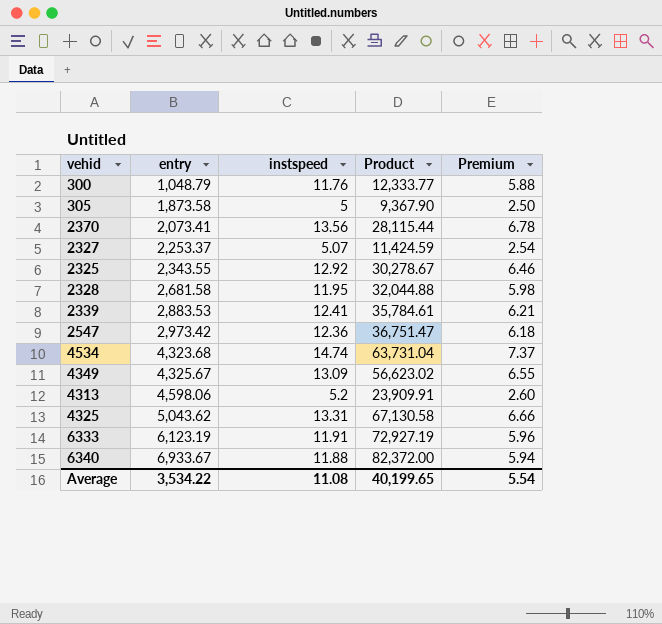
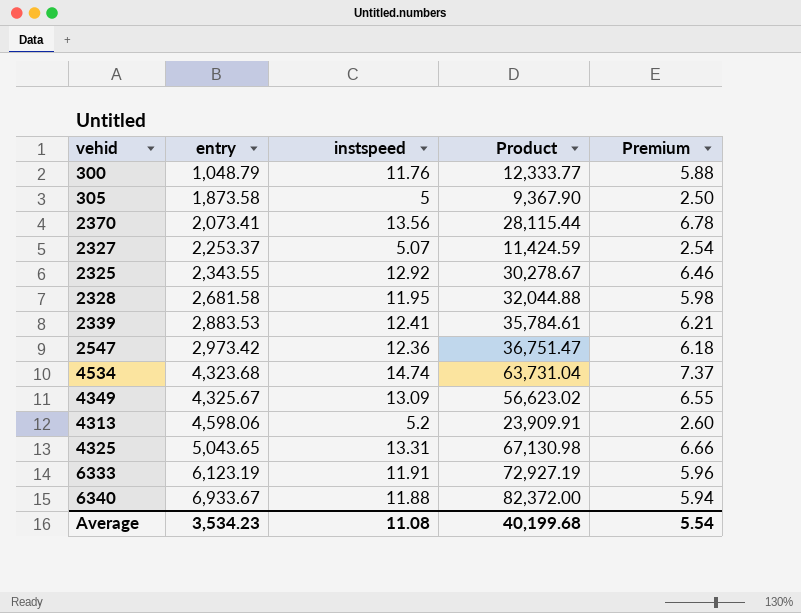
4325 | entry: 5,043.62 -> 5,043.65
4325 | Product: 67,130.58 -> 67,130.98
Average | entry: 3,534.22 -> 3,534.23
Average | Product: 40,199.65 -> 40,199.68

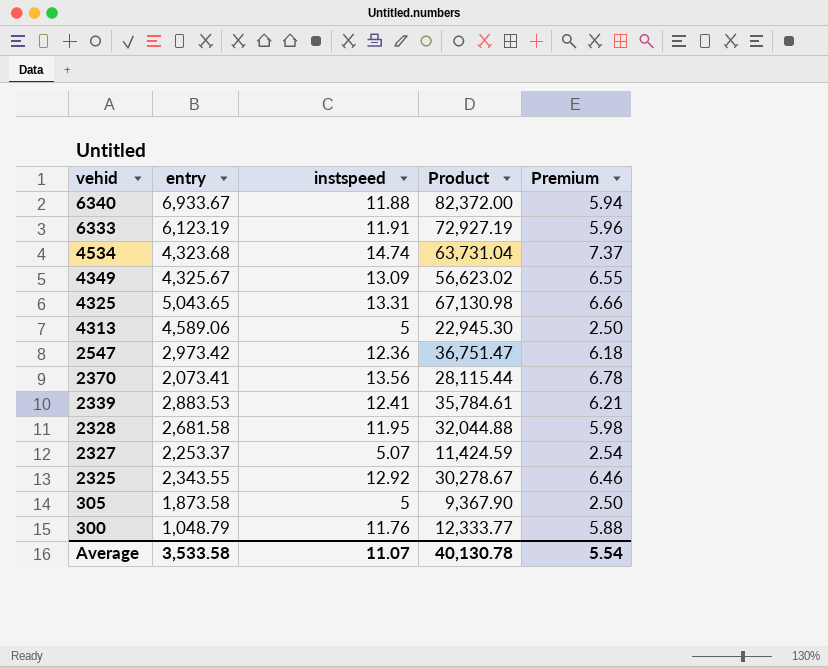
row order: entry ascending -> vehid descending
4313 | entry: 4,598.06 -> 4,589.06
4313 | instspeed: 5.2 -> 5
4313 | Product: 23,909.91 -> 22,945.30
4313 | Premium: 2.60 -> 2.50
Average | entry: 3,534.23 -> 3,533.58
Average | instspeed: 11.08 -> 11.07
Average | Product: 40,199.68 -> 40,130.78

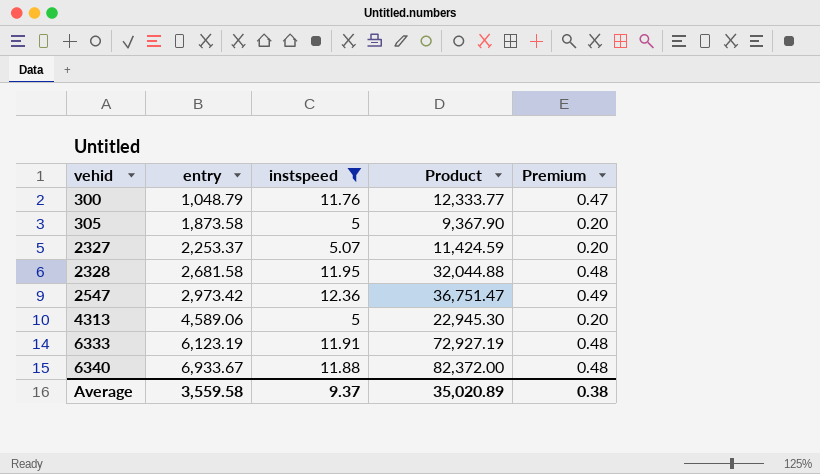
filter: none -> instspeed <= 12.36
row order: vehid descending -> vehid ascending
column Premium | formula: [instspeed] * 0.5 -> [instspeed] * 0.04
Average | entry: 3,533.58 -> 3,559.58
Average | instspeed: 11.07 -> 9.37
Average | Product: 40,130.78 -> 35,020.89
Average | Premium: 5.54 -> 0.38

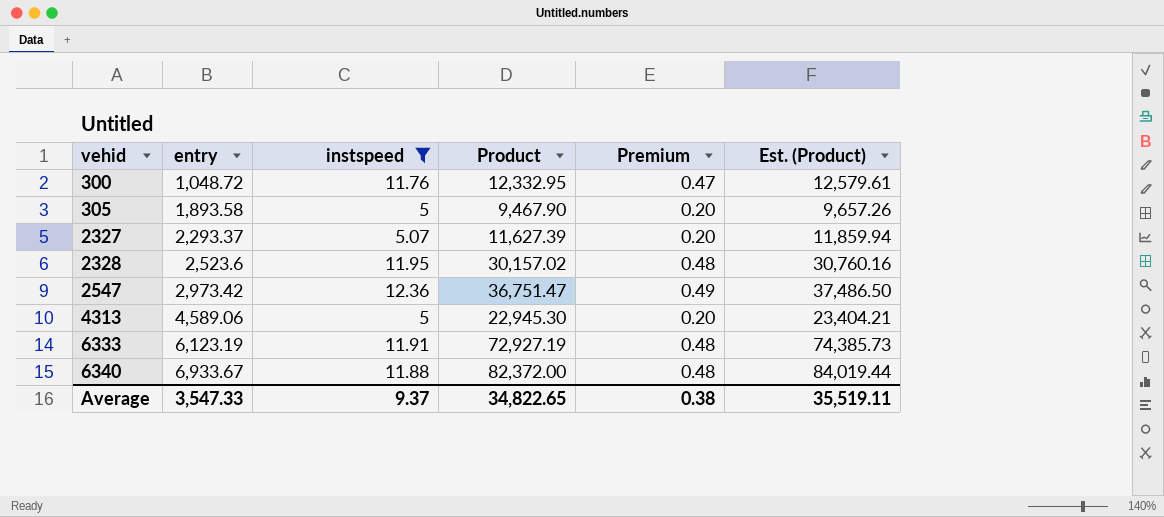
column Est. (Product) | formula: none -> [Product] * 1.02
300 | entry: 1,048.79 -> 1,048.72
300 | Product: 12,333.77 -> 12,332.95
305 | entry: 1,873.58 -> 1,893.58
305 | Product: 9,367.90 -> 9,467.90
2327 | entry: 2,253.37 -> 2,293.37
2327 | Product: 11,424.59 -> 11,627.39
2328 | entry: 2,681.58 -> 2,523.6
2328 | Product: 32,044.88 -> 30,157.02
Average | entry: 3,559.58 -> 3,547.33
Average | Product: 35,020.89 -> 34,822.65

